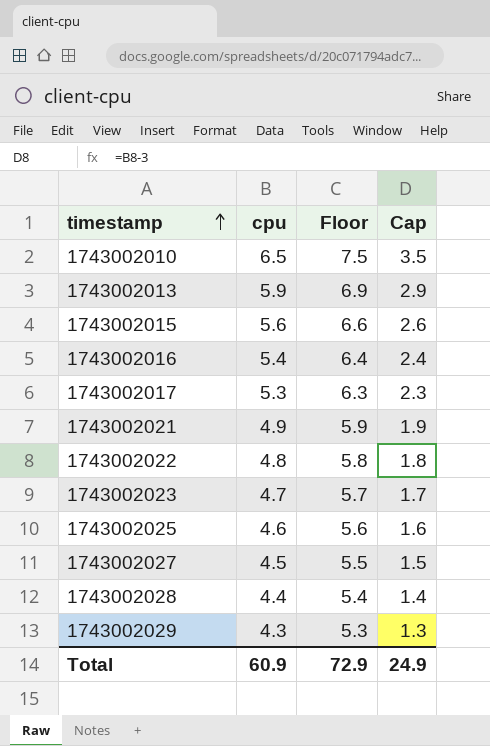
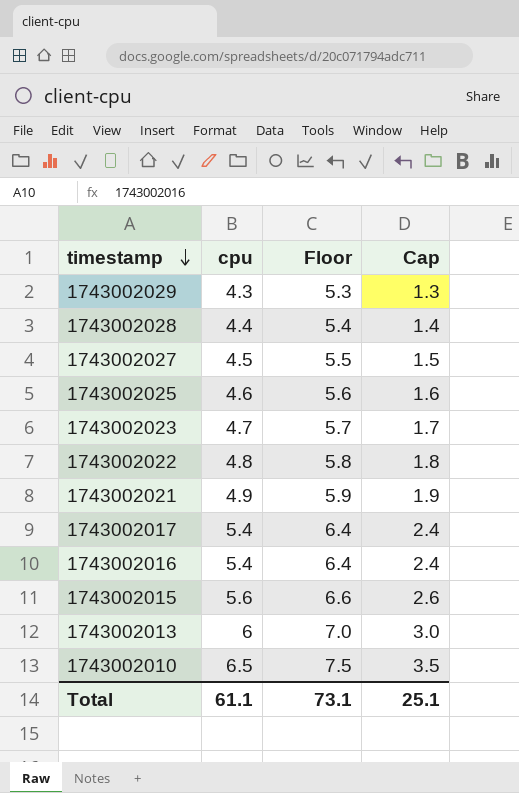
row order: timestamp ascending -> timestamp descending
1743002017 | cpu: 5.3 -> 5.4
1743002017 | Floor: 6.3 -> 6.4
1743002017 | Cap: 2.3 -> 2.4
1743002013 | cpu: 5.9 -> 6
1743002013 | Floor: 6.9 -> 7.0
1743002013 | Cap: 2.9 -> 3.0
Total | cpu: 60.9 -> 61.1
Total | Floor: 72.9 -> 73.1
Total | Cap: 24.9 -> 25.1

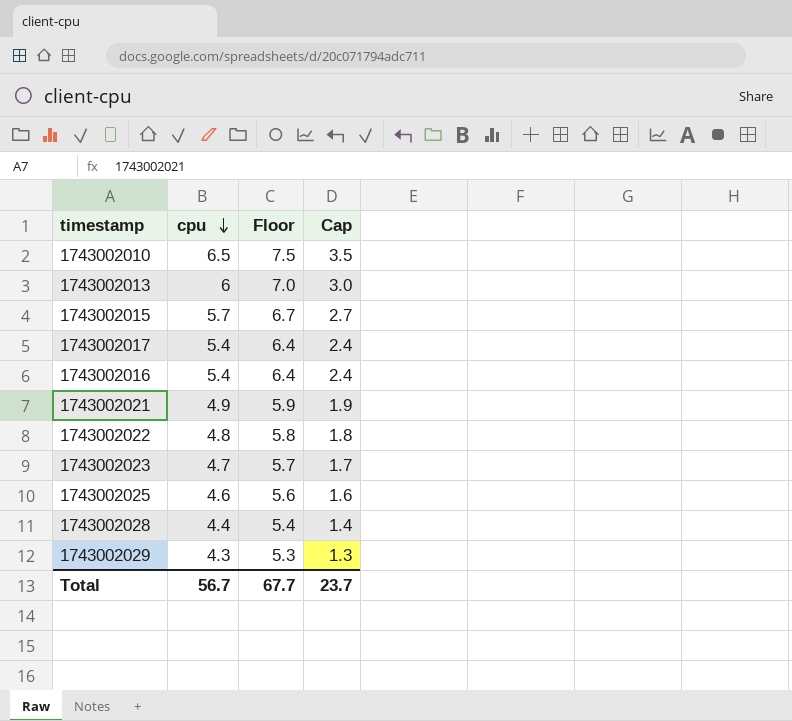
row order: timestamp descending -> cpu descending
row 1743002027: 4.5 | 5.5 | 1.5 -> none
1743002015 | cpu: 5.6 -> 5.7
1743002015 | Floor: 6.6 -> 6.7
1743002015 | Cap: 2.6 -> 2.7
Total | cpu: 61.1 -> 56.7
Total | Floor: 73.1 -> 67.7
Total | Cap: 25.1 -> 23.7

